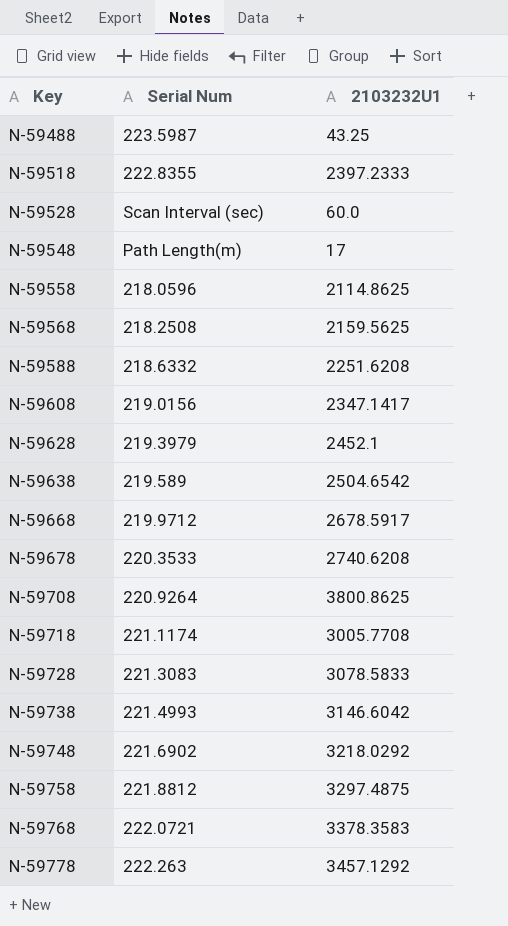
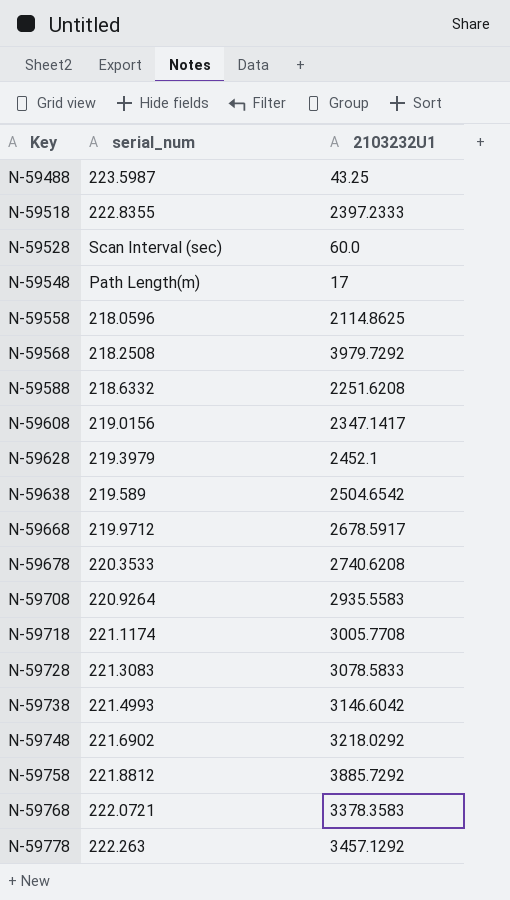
column name: Serial Num -> serial_num
N-59568 | 2103232U1: 2159.5625 -> 3979.7292
N-59708 | 2103232U1: 3800.8625 -> 2935.5583
N-59758 | 2103232U1: 3297.4875 -> 3885.7292

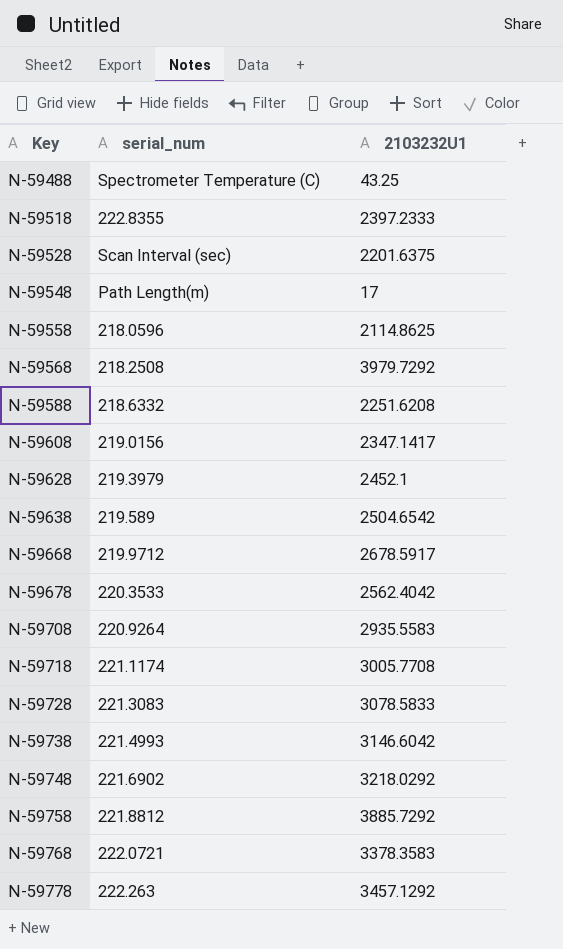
N-59488 | serial_num: 223.5987 -> Spectrometer Temperature (C)
N-59528 | 2103232U1: 60.0 -> 2201.6375
N-59678 | 2103232U1: 2740.6208 -> 2562.4042

